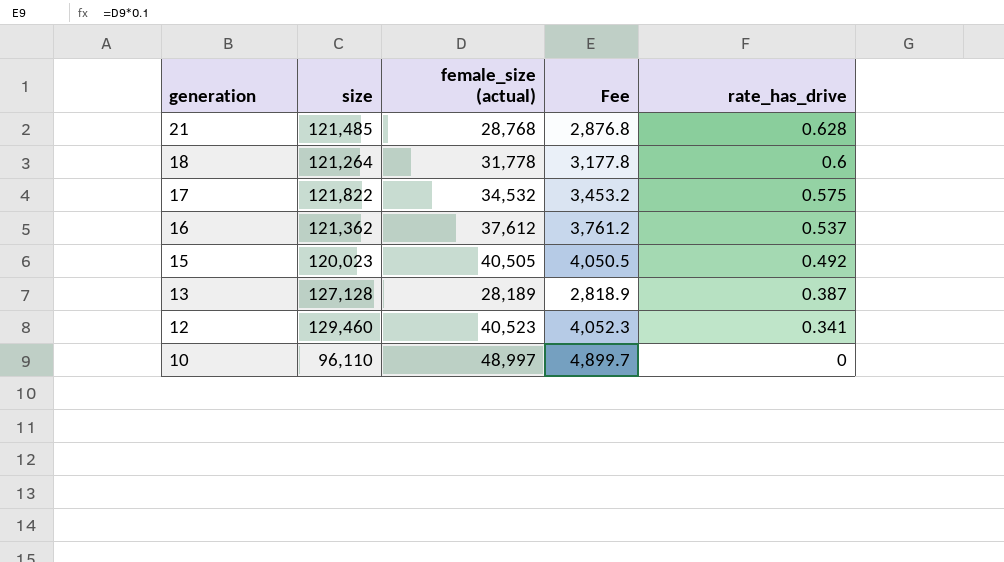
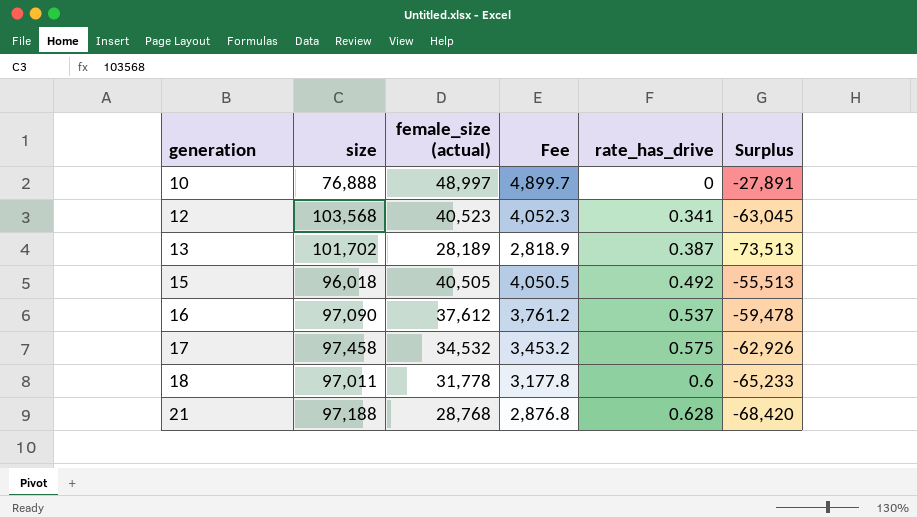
row order: generation descending -> generation ascending
column Surplus | formula: none -> [female_size (actual)] - [size]
10 | size: 96,110 -> 76,888
12 | size: 129,460 -> 103,568
13 | size: 127,128 -> 101,702
15 | size: 120,023 -> 96,018
16 | size: 121,362 -> 97,090
17 | size: 121,822 -> 97,458
18 | size: 121,264 -> 97,011
21 | size: 121,485 -> 97,188

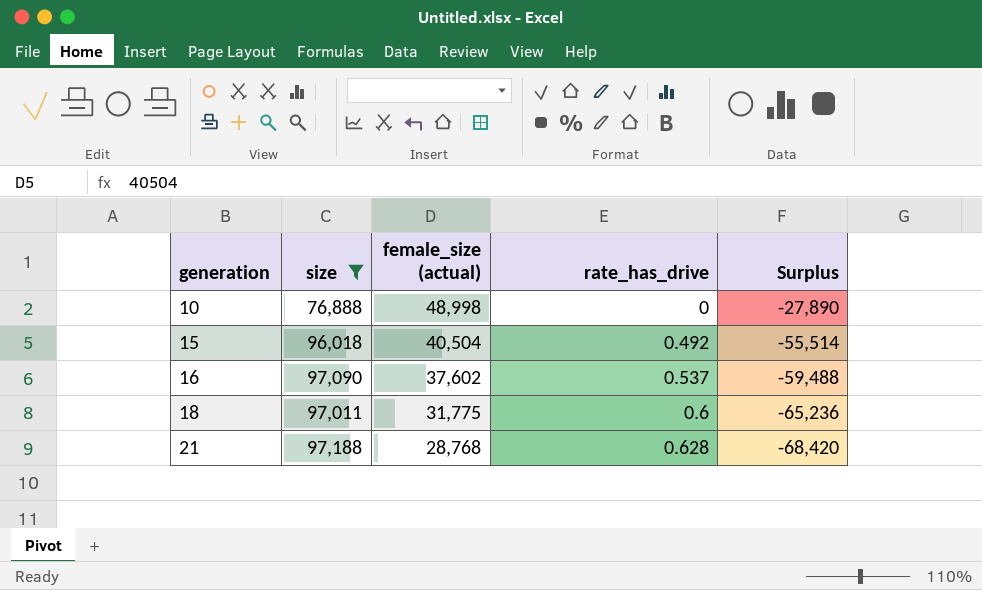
filter: none -> size <= 97,188
column Fee | formula: [female_size (actual)] * 0.1 -> none
10 | female_size (actual): 48,997 -> 48,998
10 | Surplus: -27,891 -> -27,890
15 | female_size (actual): 40,505 -> 40,504
15 | Surplus: -55,513 -> -55,514
16 | female_size (actual): 37,612 -> 37,602
16 | Surplus: -59,478 -> -59,488
18 | female_size (actual): 31,778 -> 31,775
18 | Surplus: -65,233 -> -65,236

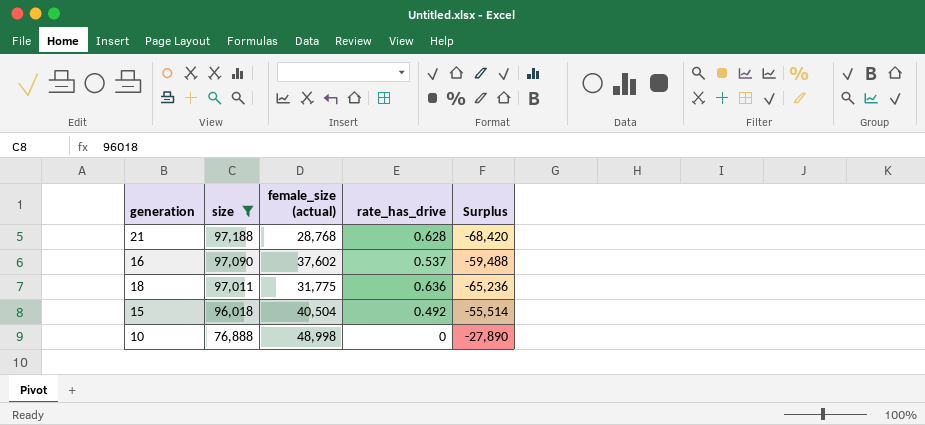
row order: generation ascending -> size descending
18 | rate_has_drive: 0.6 -> 0.636

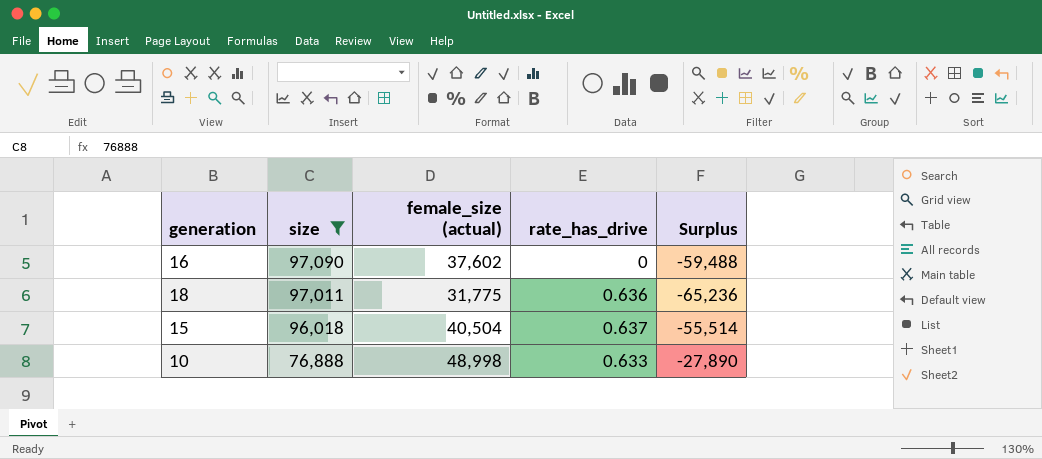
row 21: 97,188 | 28,768 | 0.628 | -68,420 -> none
16 | rate_has_drive: 0.537 -> 0
15 | rate_has_drive: 0.492 -> 0.637
10 | rate_has_drive: 0 -> 0.633

